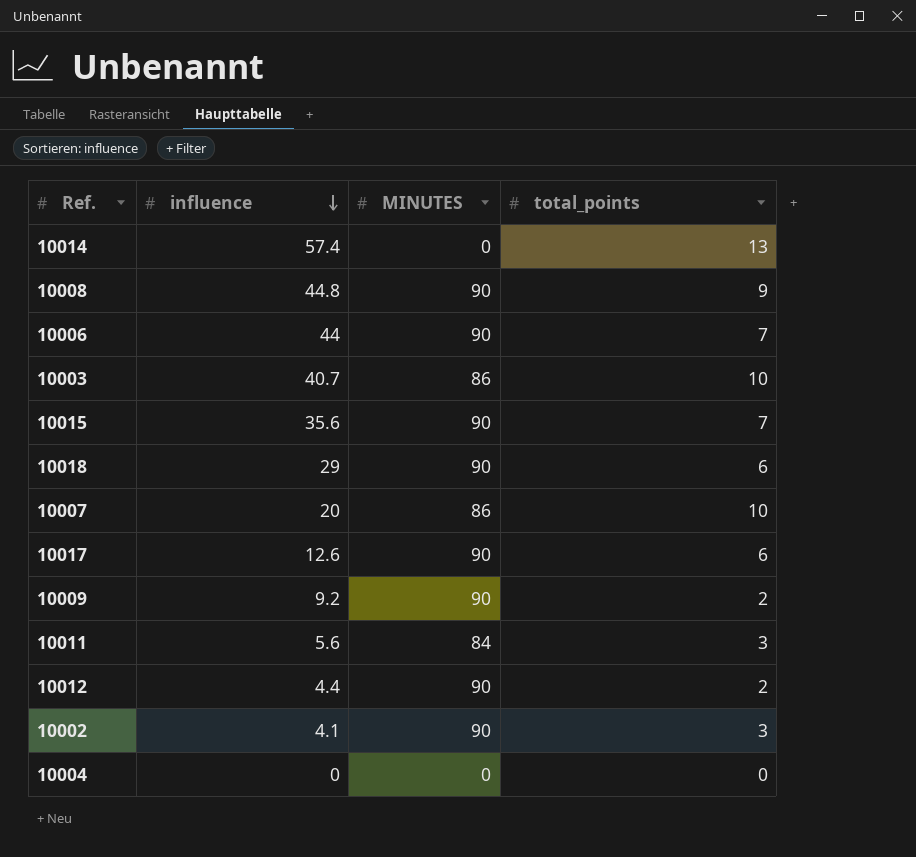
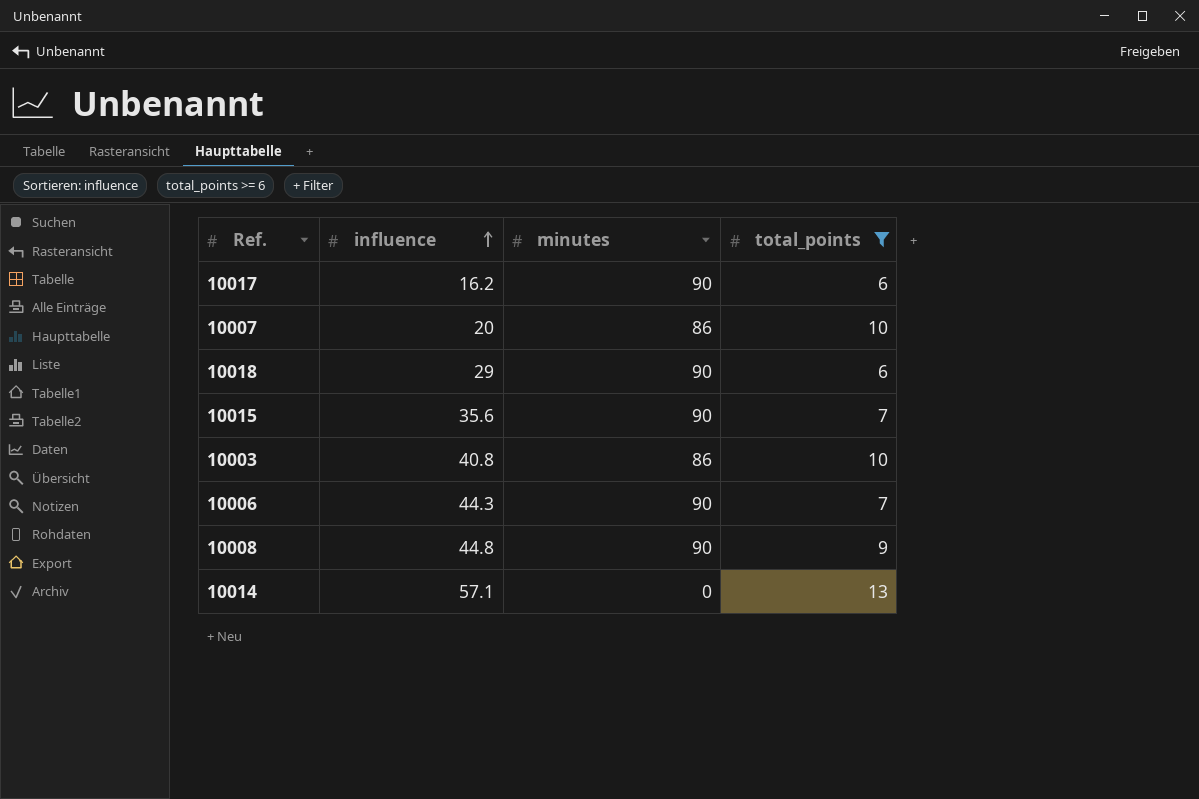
filter: none -> total_points >= 6
row order: influence descending -> influence ascending
column name: MINUTES -> minutes
10017 | influence: 12.6 -> 16.2
10003 | influence: 40.7 -> 40.8
10006 | influence: 44 -> 44.3
10014 | influence: 57.4 -> 57.1

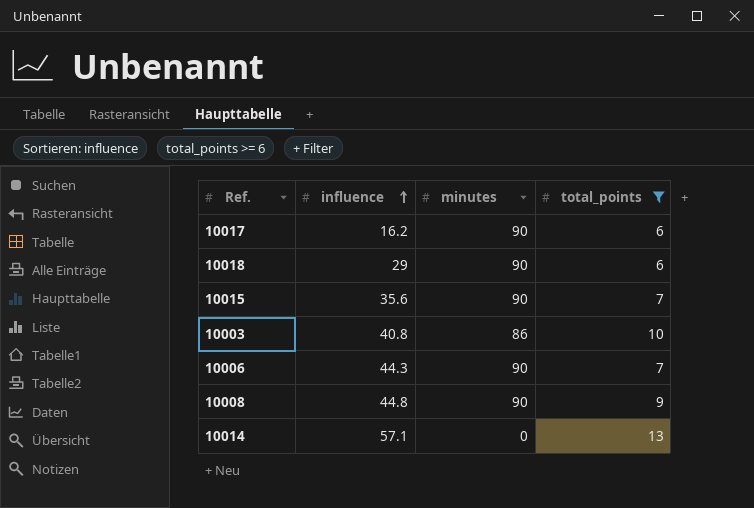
row 10007: 20 | 86 | 10 -> none

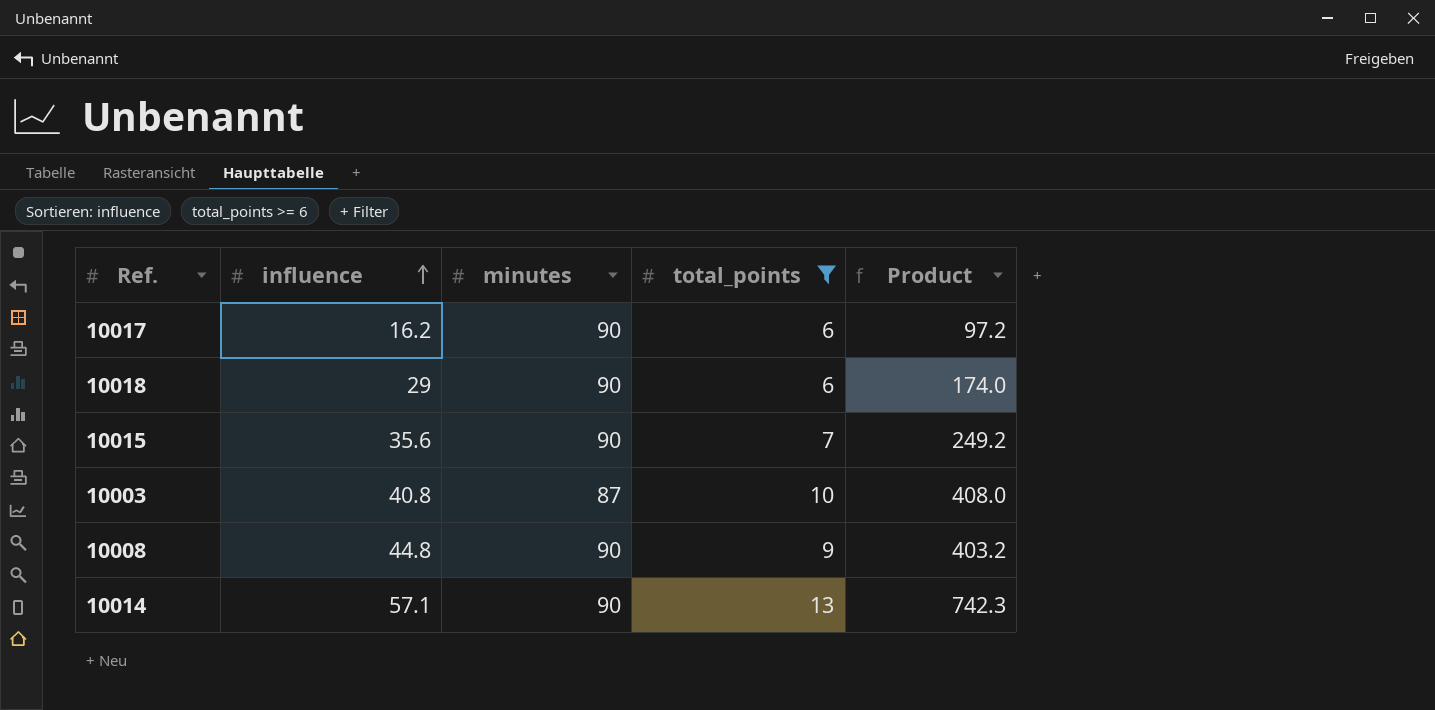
column Product | formula: none -> [influence] * [total_points]
row 10006: 44.3 | 90 | 7 -> none
10003 | minutes: 86 -> 87
10014 | minutes: 0 -> 90

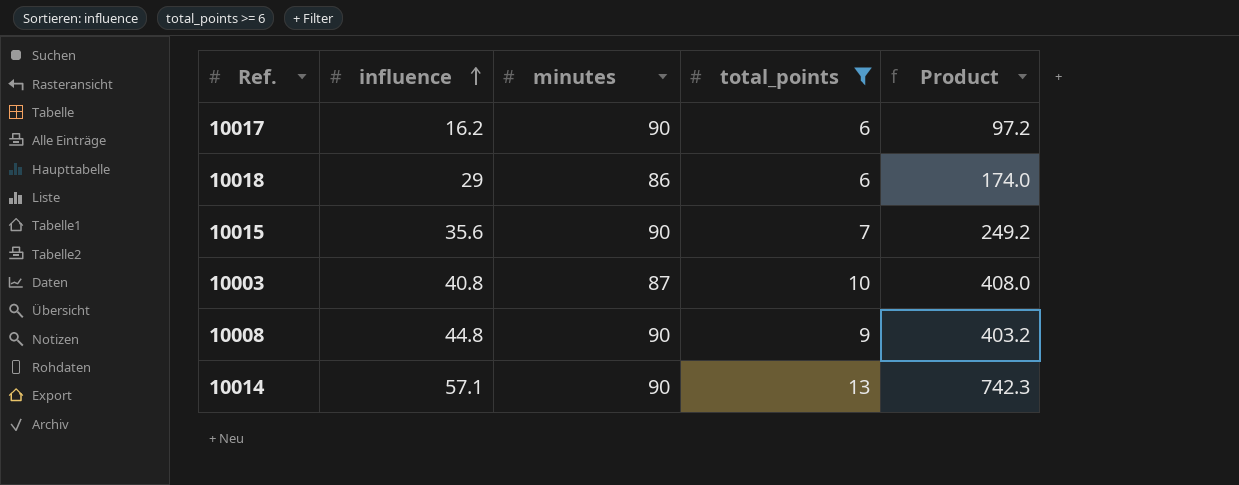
10018 | minutes: 90 -> 86

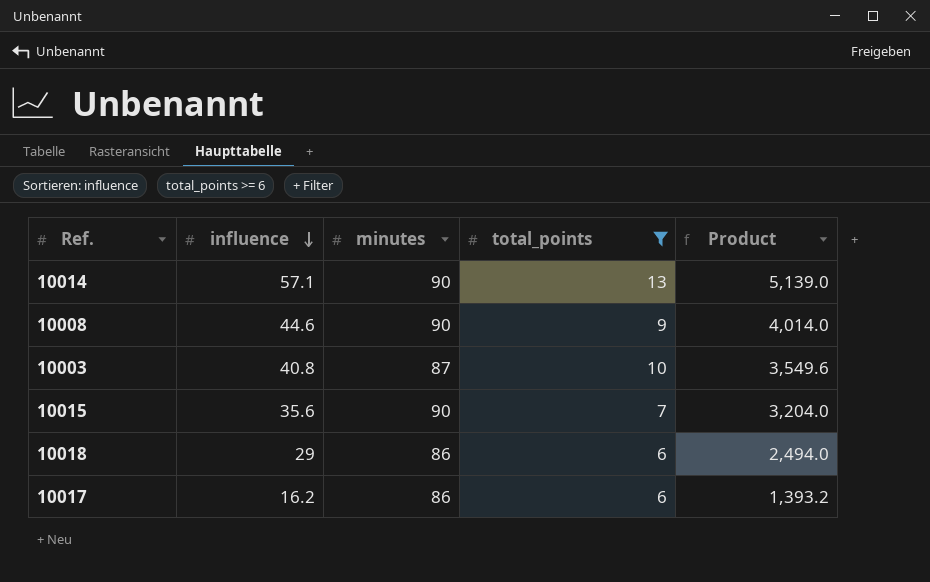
row order: influence ascending -> influence descending
column Product | formula: [influence] * [total_points] -> [influence] * [minutes]
10008 | influence: 44.8 -> 44.6
10017 | minutes: 90 -> 86

